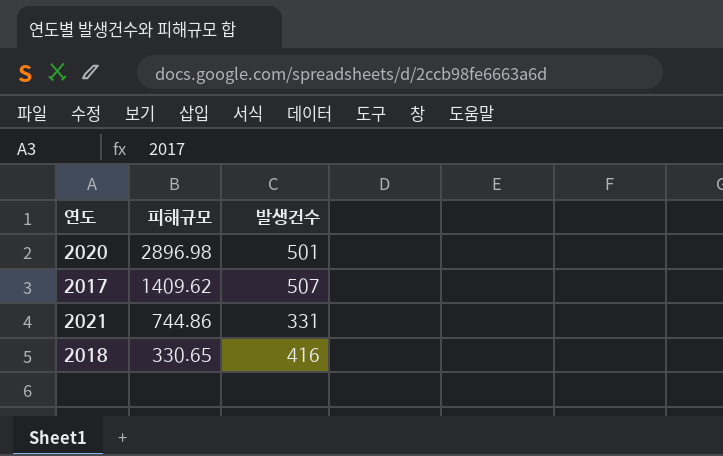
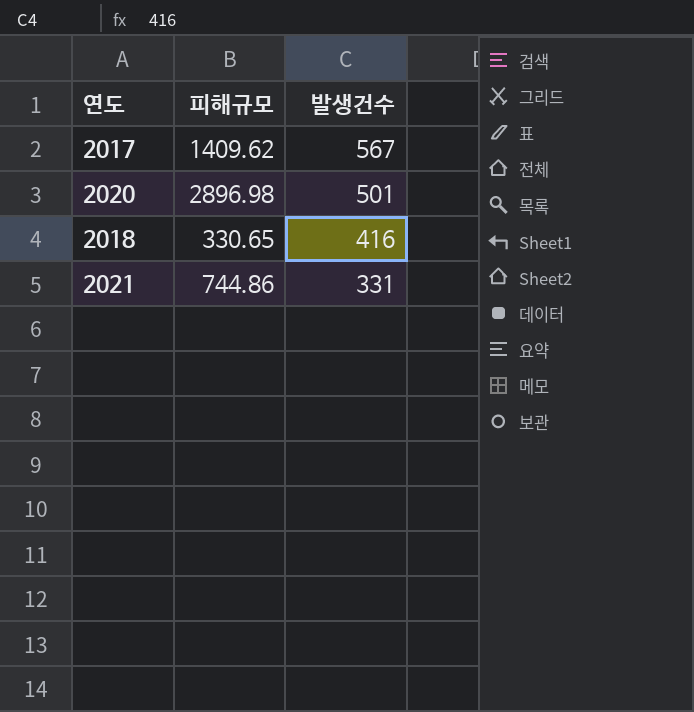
row order: 피해규모 descending -> 발생건수 descending
2017 | 발생건수: 507 -> 567

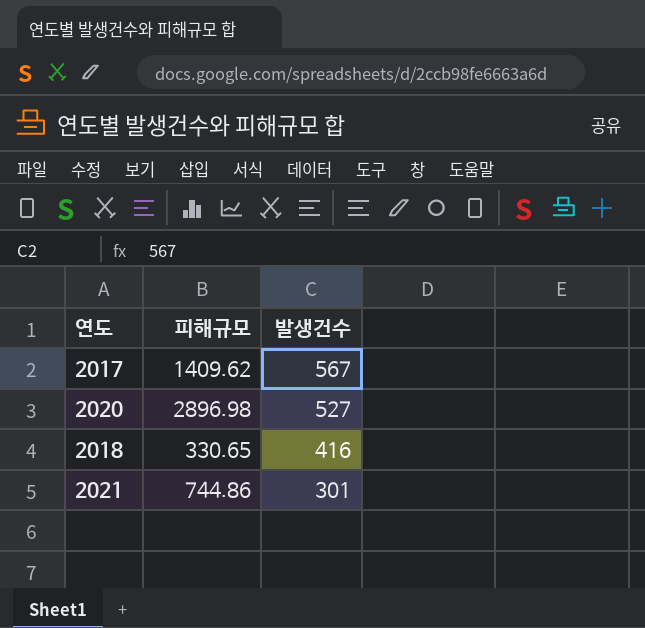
2020 | 발생건수: 501 -> 527
2021 | 발생건수: 331 -> 301

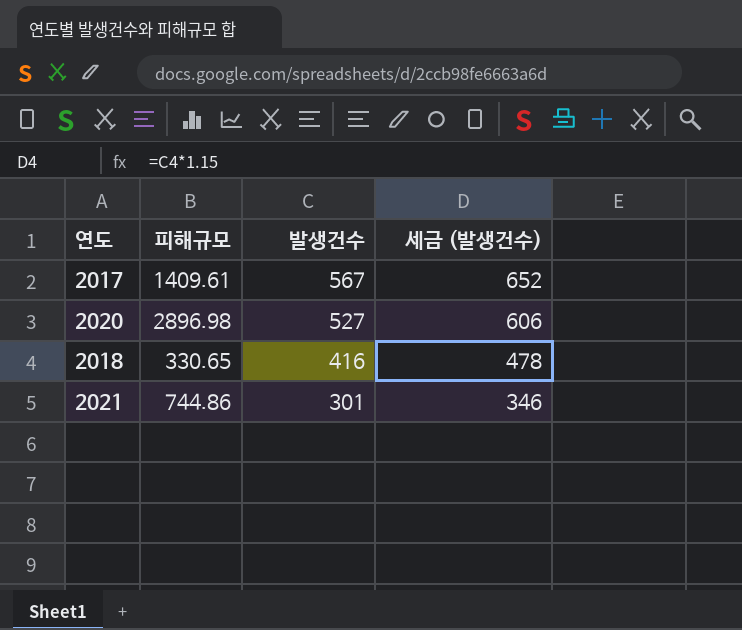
column 세금 (발생건수) | formula: none -> [발생건수] * 1.15
2017 | 피해규모: 1409.62 -> 1409.61

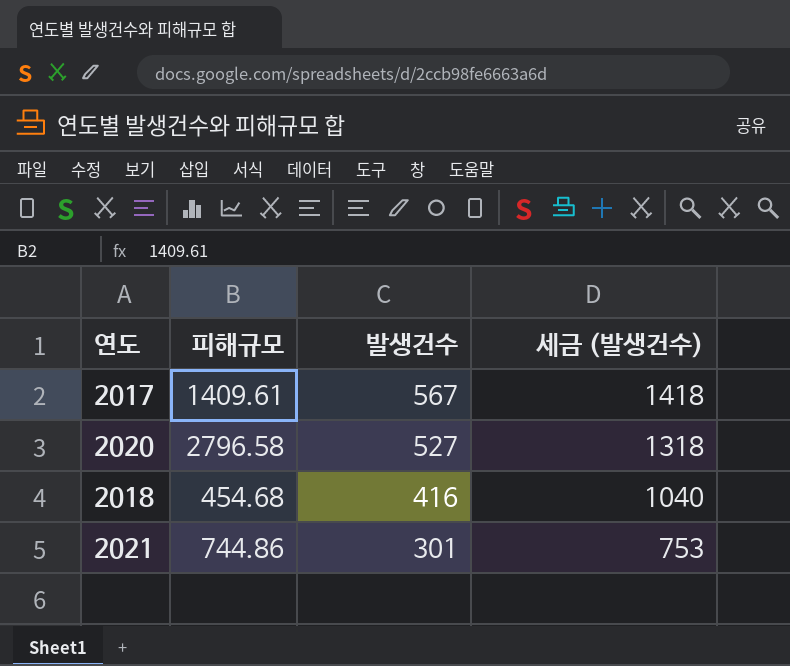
column 세금 (발생건수) | formula: [발생건수] * 1.15 -> [발생건수] * 2.5
2020 | 피해규모: 2896.98 -> 2796.58
2018 | 피해규모: 330.65 -> 454.68

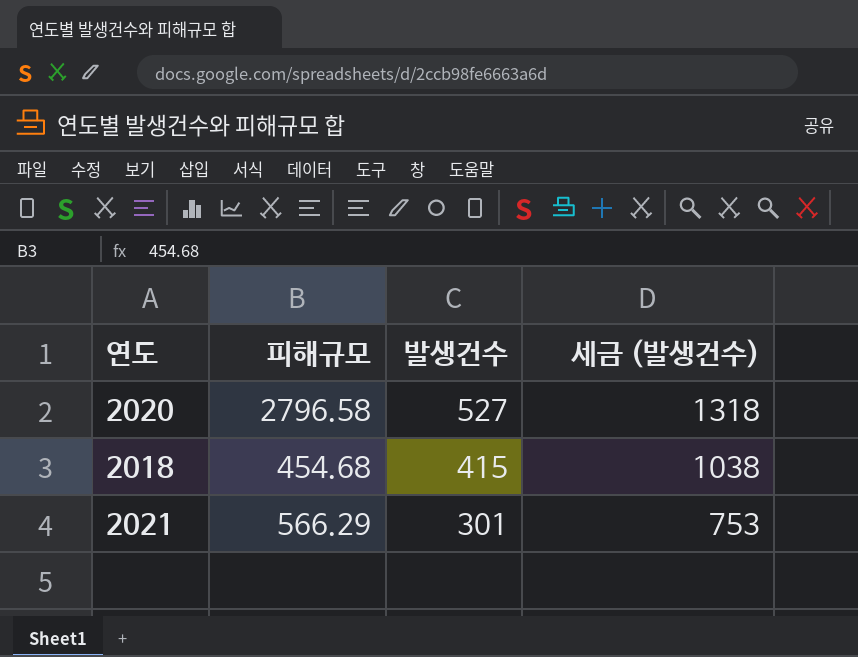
row 2017: 1409.61 | 567 | 1418 -> none
2018 | 발생건수: 416 -> 415
2018 | 세금 (발생건수): 1040 -> 1038
2021 | 피해규모: 744.86 -> 566.29

